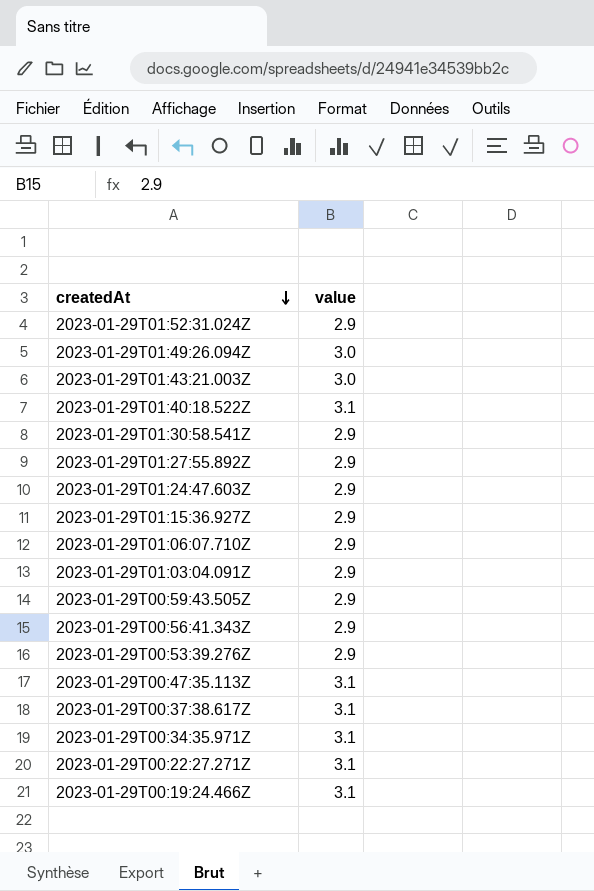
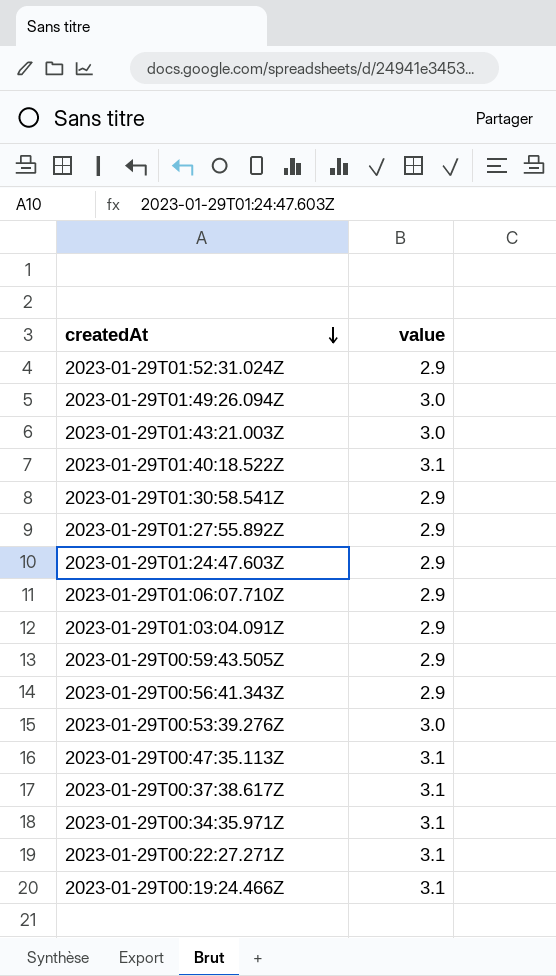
row 2023-01-29T01:15:36.927Z: 2.9 -> none
2023-01-29T00:53:39.276Z | value: 2.9 -> 3.0

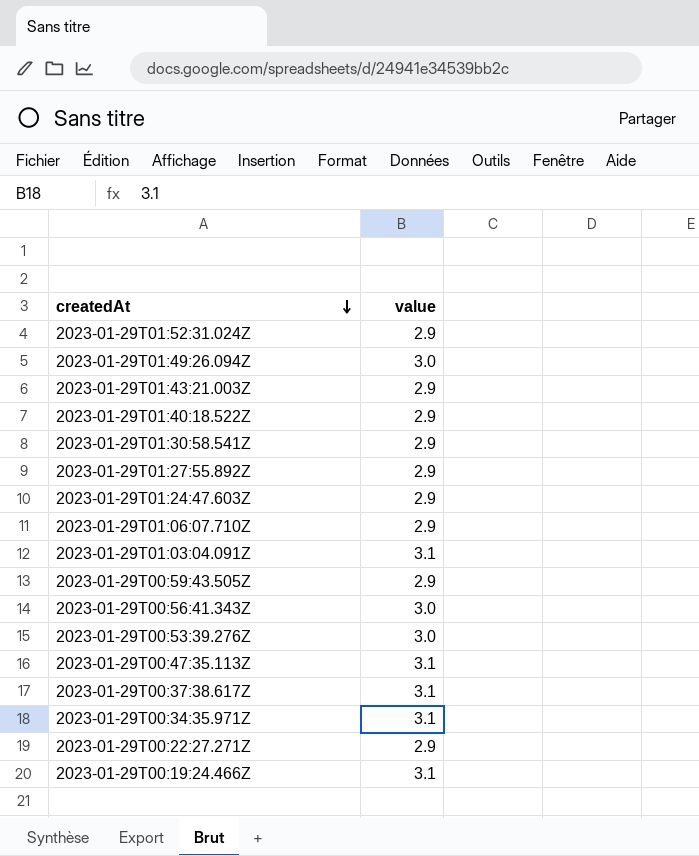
2023-01-29T01:43:21.003Z | value: 3.0 -> 2.9
2023-01-29T01:40:18.522Z | value: 3.1 -> 2.9
2023-01-29T01:03:04.091Z | value: 2.9 -> 3.1
2023-01-29T00:56:41.343Z | value: 2.9 -> 3.0
2023-01-29T00:22:27.271Z | value: 3.1 -> 2.9

